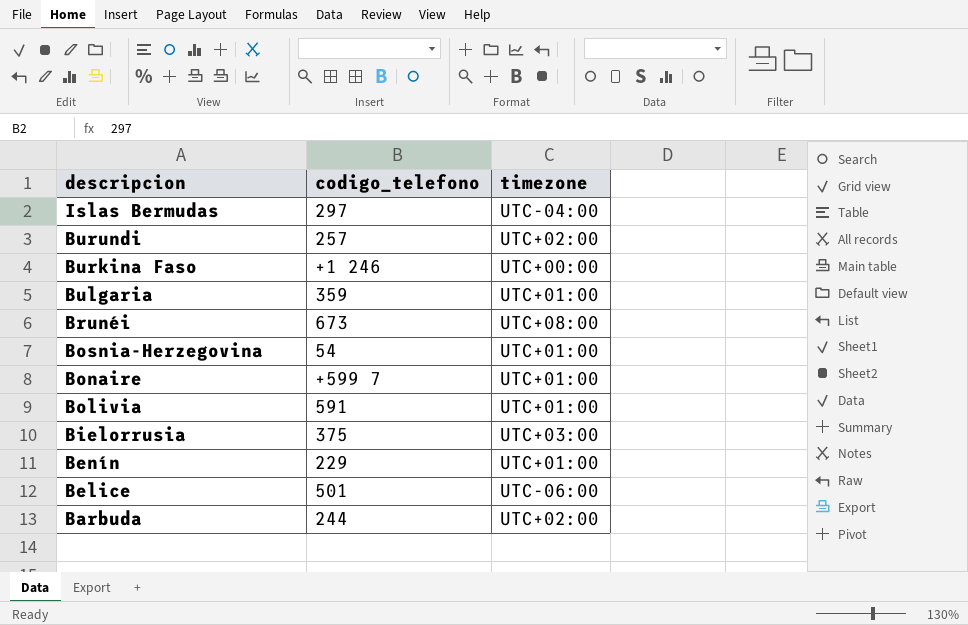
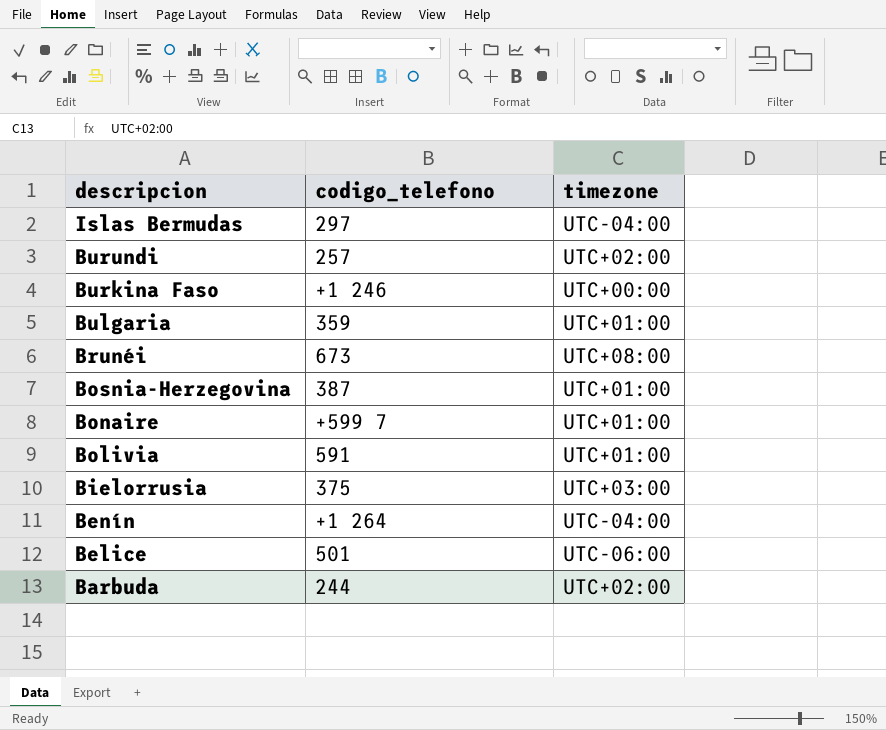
Bosnia-Herzegovina | codigo_telefono: 54 -> 387
Benín | codigo_telefono: 229 -> +1 264
Benín | timezone: UTC+01:00 -> UTC-04:00

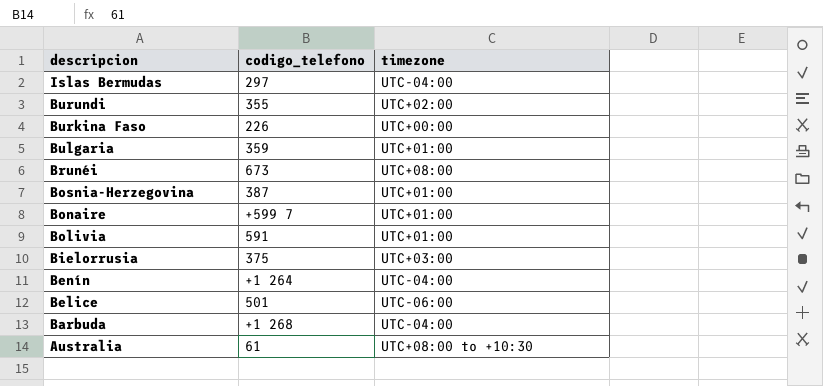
Burundi | codigo_telefono: 257 -> 355
Burkina Faso | codigo_telefono: +1 246 -> 226
Barbuda | codigo_telefono: 244 -> +1 268
Barbuda | timezone: UTC+02:00 -> UTC-04:00
row Australia: none -> 61 | UTC+08:00 to +10:30

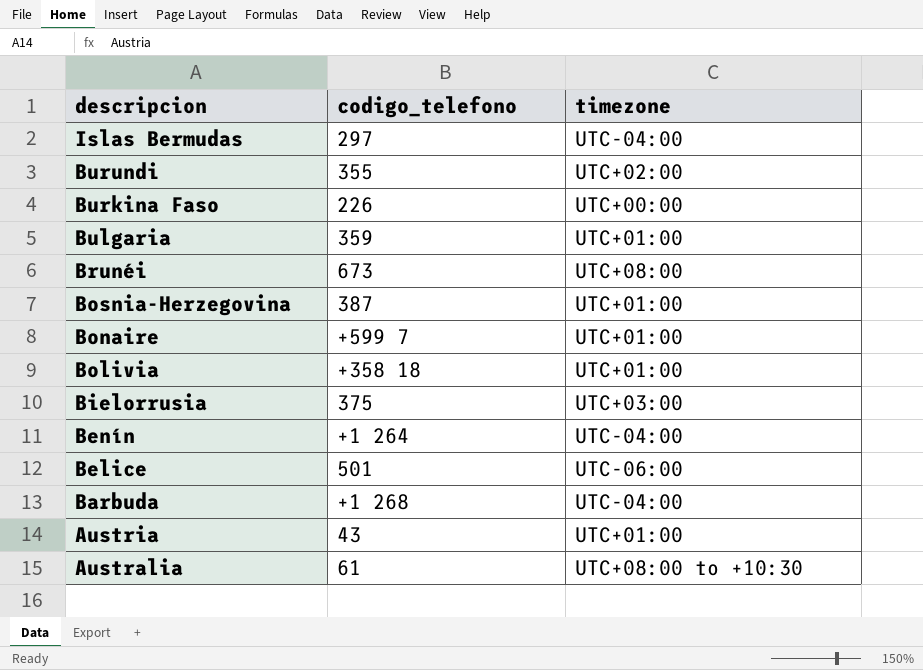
Bolivia | codigo_telefono: 591 -> +358 18
row Austria: none -> 43 | UTC+01:00

